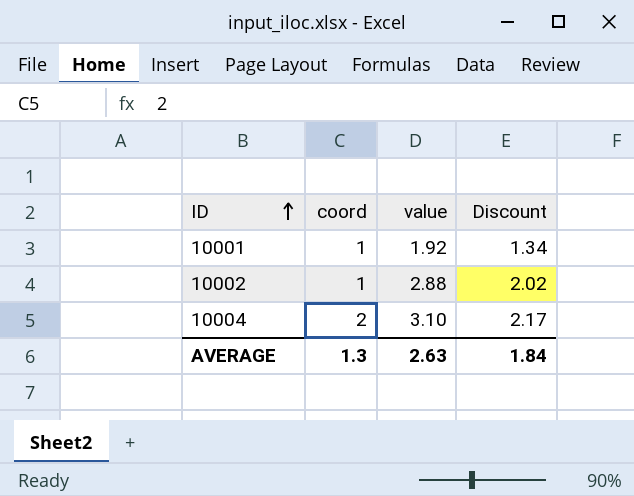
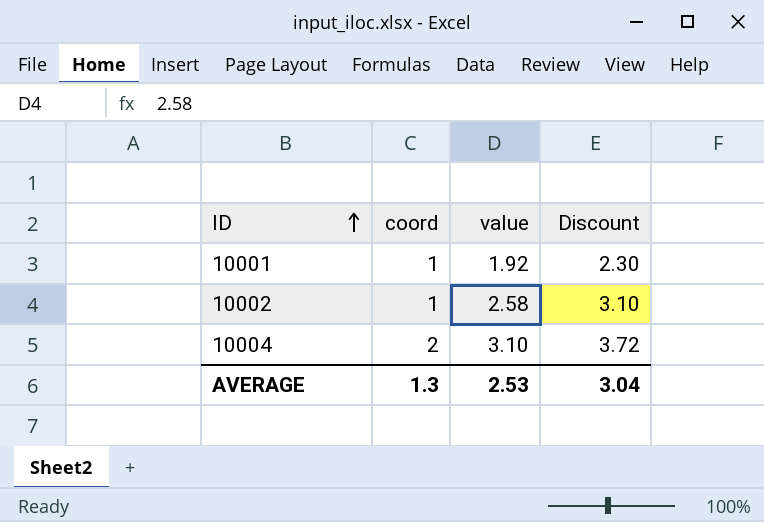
column Discount | formula: [value] * 0.7 -> [value] * 1.2
10002 | value: 2.88 -> 2.58
AVERAGE | value: 2.63 -> 2.53
AVERAGE | Discount: 1.84 -> 3.04

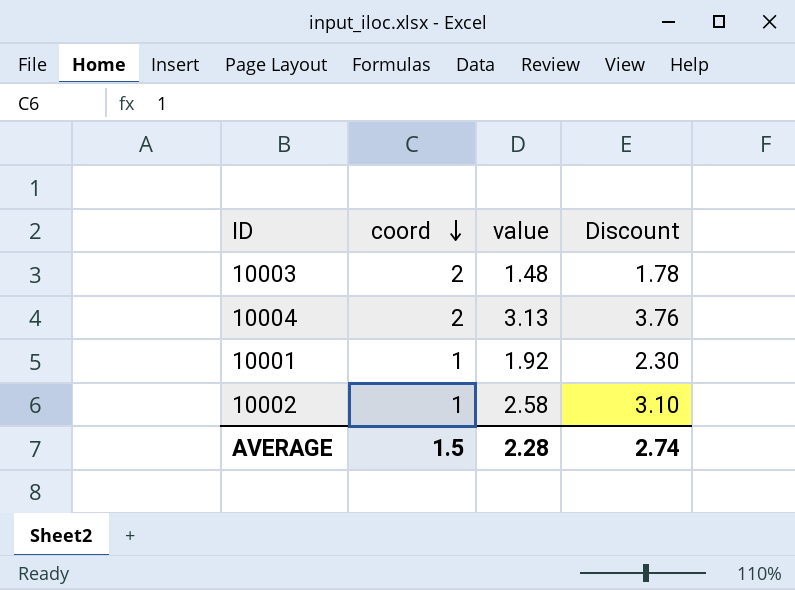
row order: ID ascending -> coord descending
row 10003: none -> 2 | 1.48 | 1.78
10004 | value: 3.10 -> 3.13
10004 | Discount: 3.72 -> 3.76
AVERAGE | coord: 1.3 -> 1.5
AVERAGE | value: 2.53 -> 2.28
AVERAGE | Discount: 3.04 -> 2.74

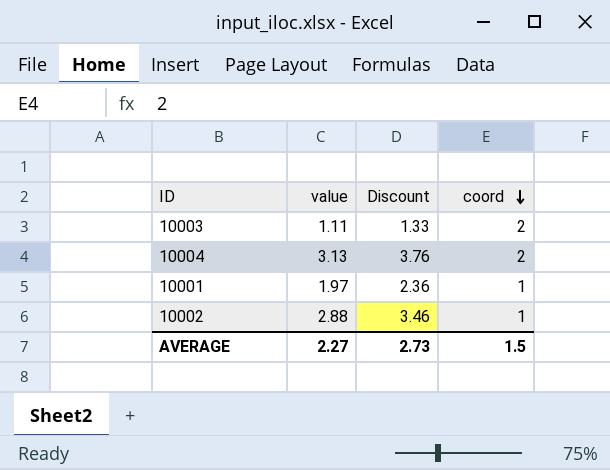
column coord | position: 2 -> 4
10003 | value: 1.48 -> 1.11
10003 | Discount: 1.78 -> 1.33
10001 | value: 1.92 -> 1.97
10001 | Discount: 2.30 -> 2.36
10002 | value: 2.58 -> 2.88
10002 | Discount: 3.10 -> 3.46
AVERAGE | value: 2.28 -> 2.27
AVERAGE | Discount: 2.74 -> 2.73

